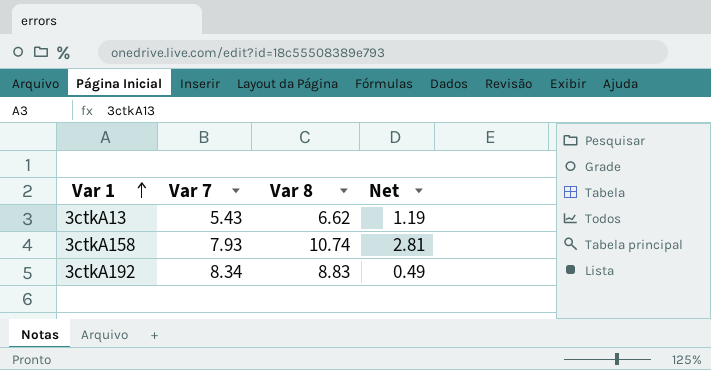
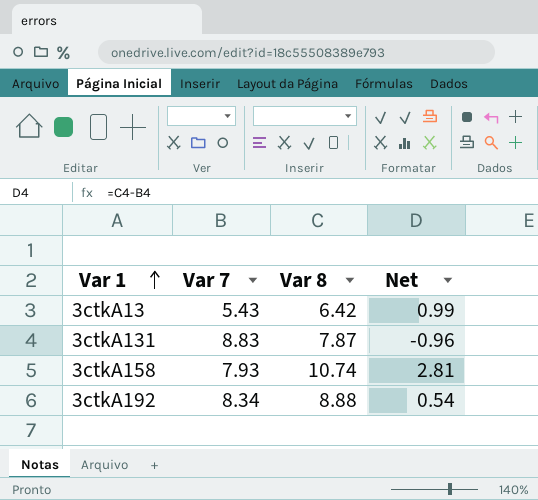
3ctkA13 | Var 8: 6.62 -> 6.42
3ctkA13 | Net: 1.19 -> 0.99
row 3ctkA131: none -> 8.83 | 7.87 | -0.96
3ctkA192 | Var 8: 8.83 -> 8.88
3ctkA192 | Net: 0.49 -> 0.54

